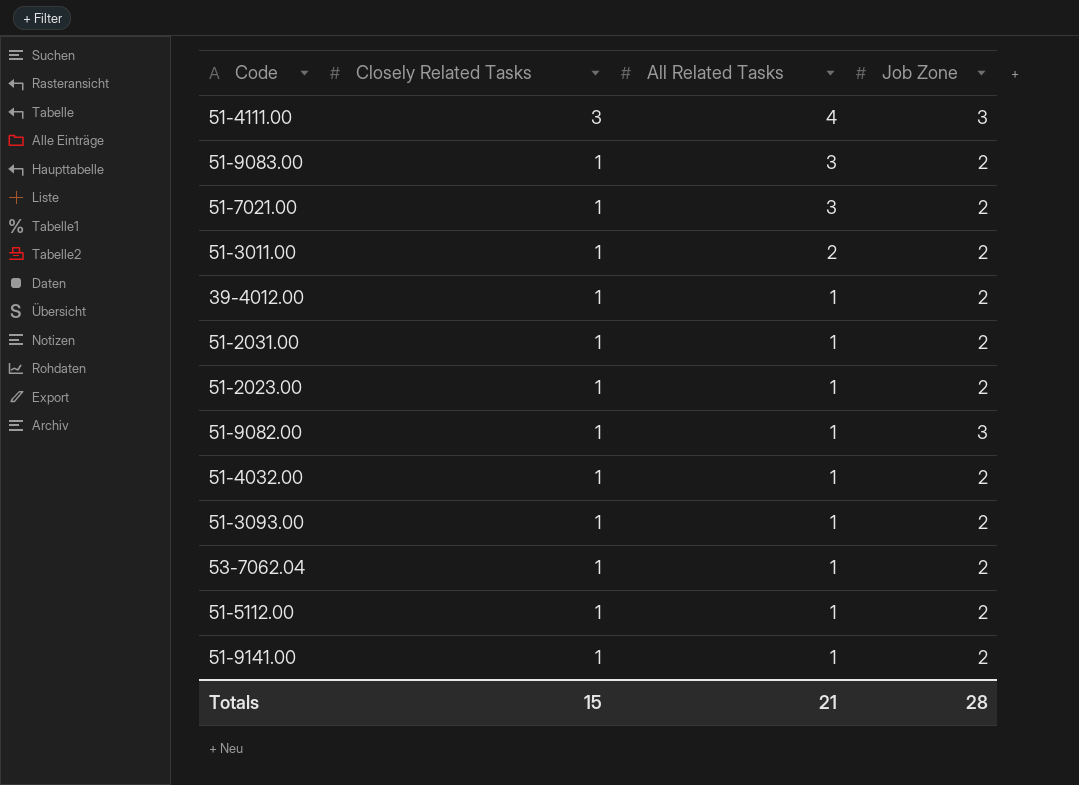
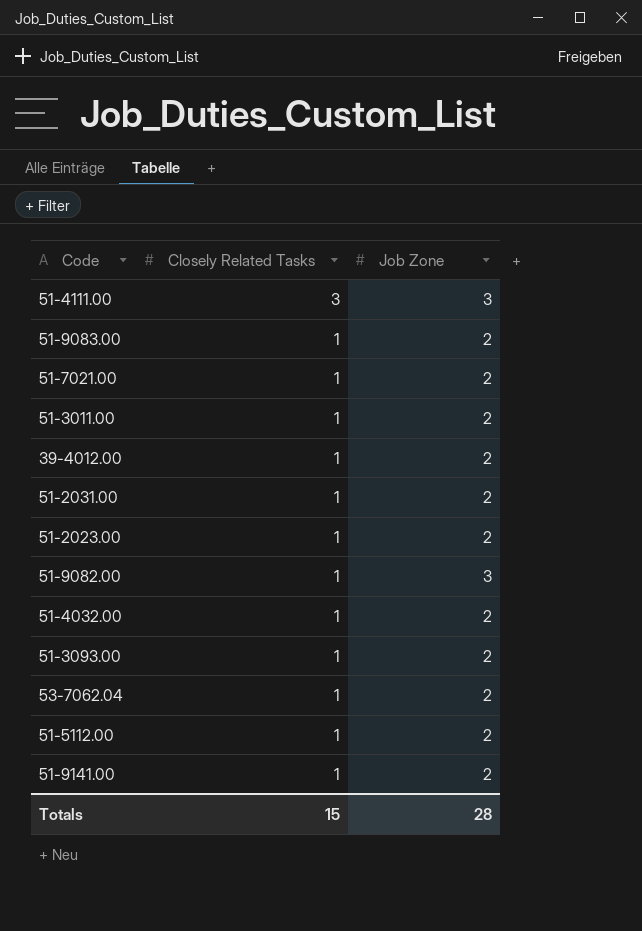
column All Related Tasks | position: 3 -> none

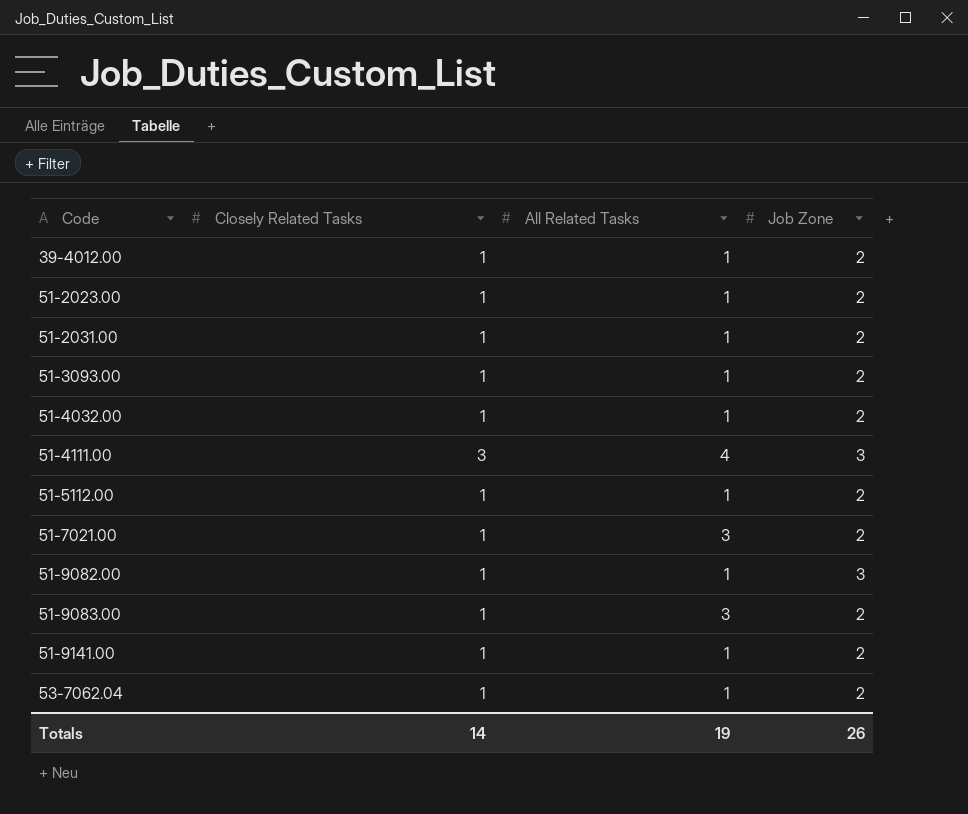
row order: Closely Related Tasks descending -> Code ascending
column All Related Tasks | position: none -> 3
row 51-3011.00: 1 | 2 -> none
Totals | Closely Related Tasks: 15 -> 14
Totals | Job Zone: 28 -> 26

